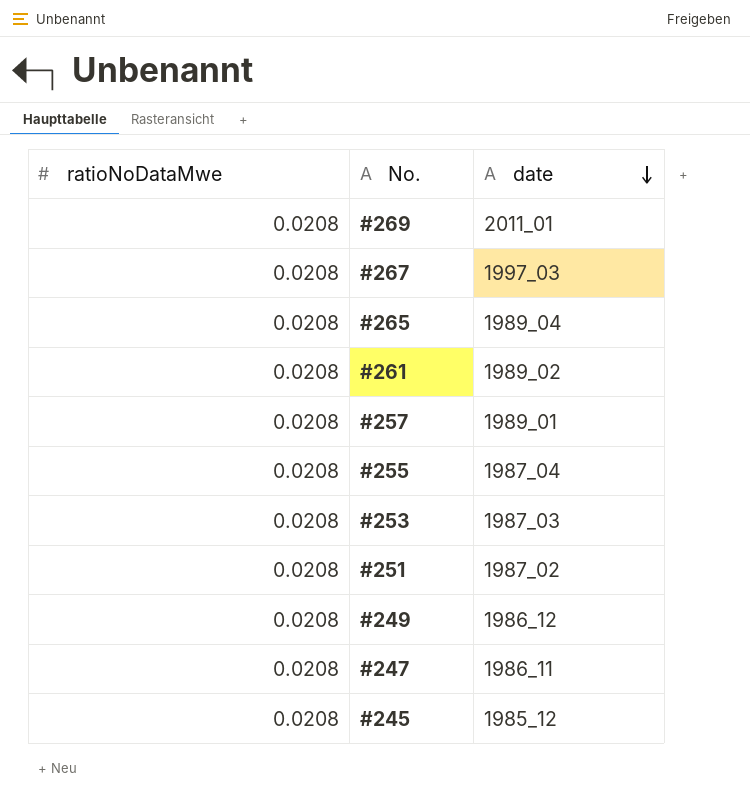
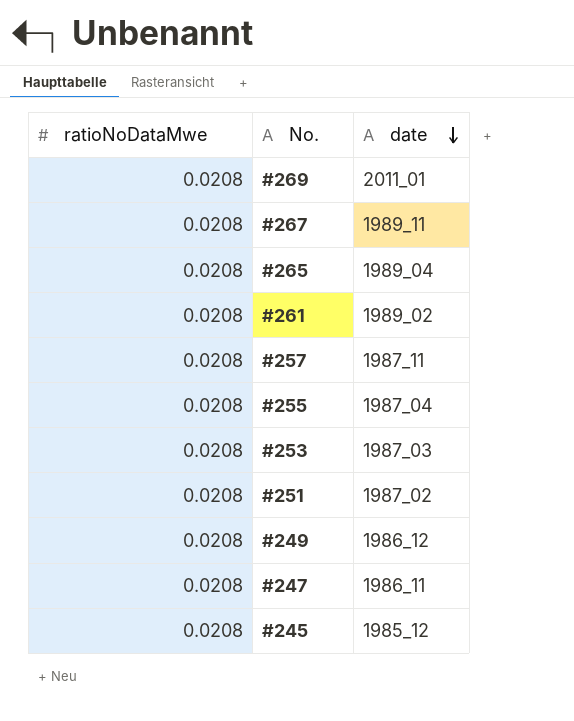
#267 | date: 1997_03 -> 1989_11
#257 | date: 1989_01 -> 1987_11

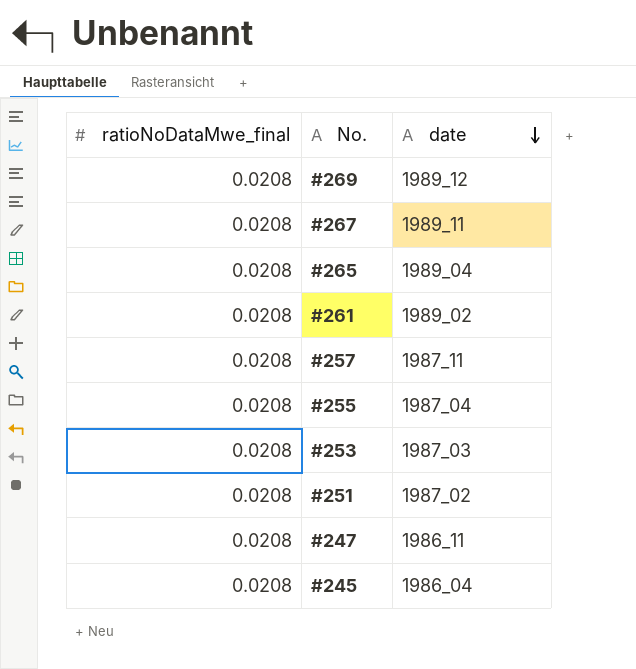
column name: ratioNoDataMwe -> ratioNoDataMwe_final
row #249: 0.0208 | 1986_12 -> none
#269 | date: 2011_01 -> 1989_12
#245 | date: 1985_12 -> 1986_04

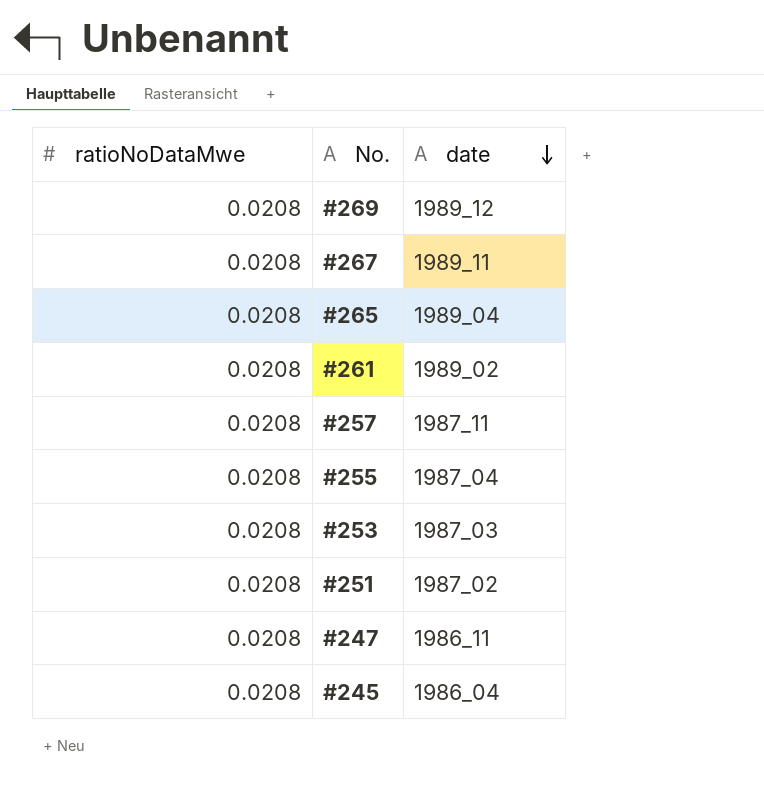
column name: ratioNoDataMwe_final -> ratioNoDataMwe

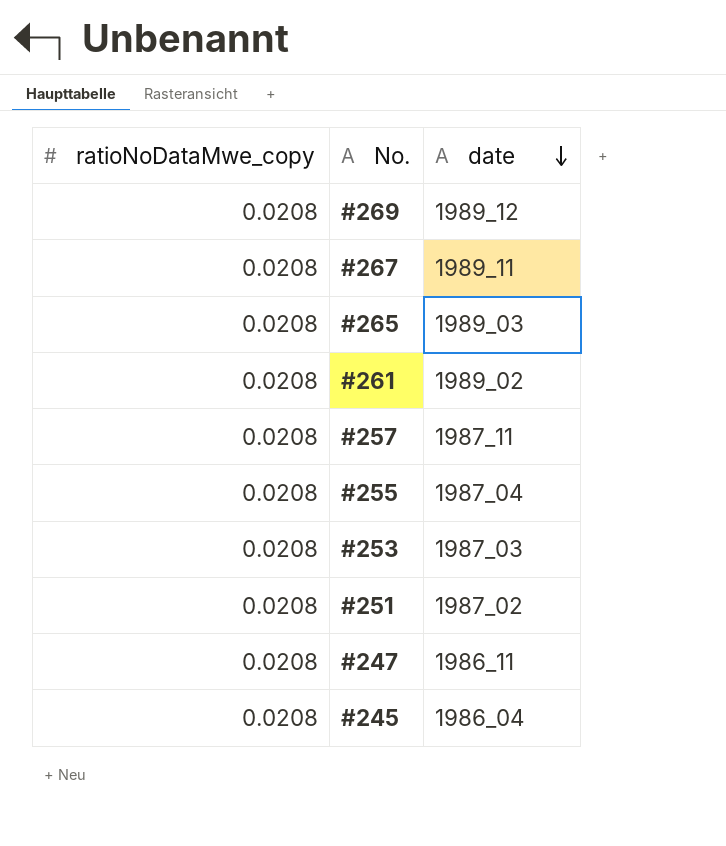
column name: ratioNoDataMwe -> ratioNoDataMwe_copy
#265 | date: 1989_04 -> 1989_03

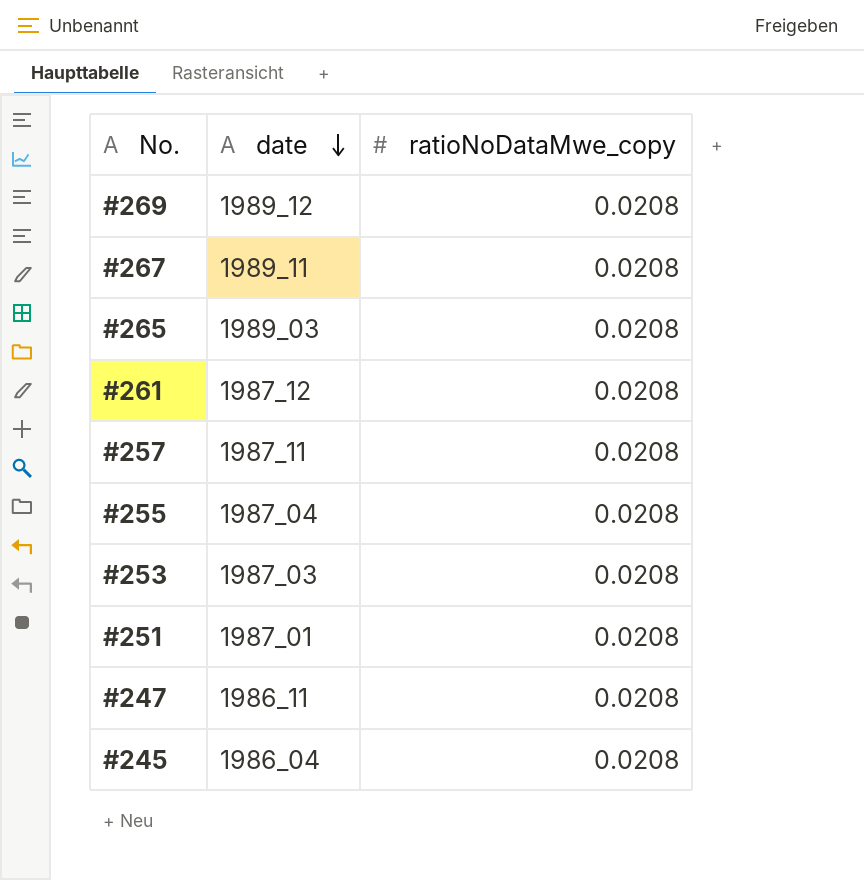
column ratioNoDataMwe_copy | position: 1 -> 3
#261 | date: 1989_02 -> 1987_12
#251 | date: 1987_02 -> 1987_01

